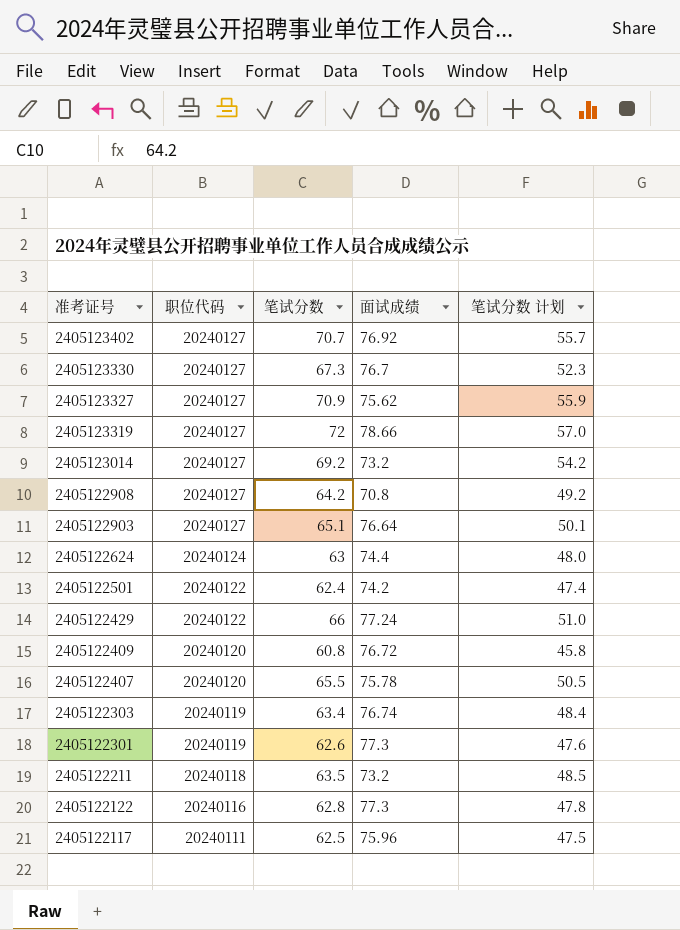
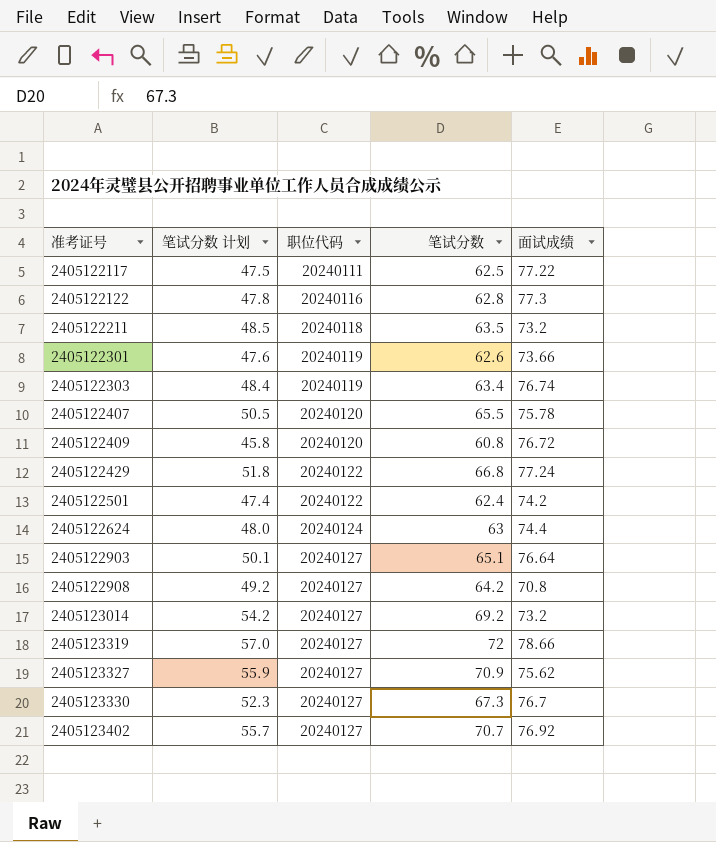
row order: 准考证号 descending -> 准考证号 ascending
column 笔试分数 计划 | position: 5 -> 2
2405122117 | 面试成绩: 75.96 -> 77.22
2405122301 | 面试成绩: 77.3 -> 73.66
2405122429 | 笔试分数 计划: 51.0 -> 51.8
2405122429 | 笔试分数: 66 -> 66.8

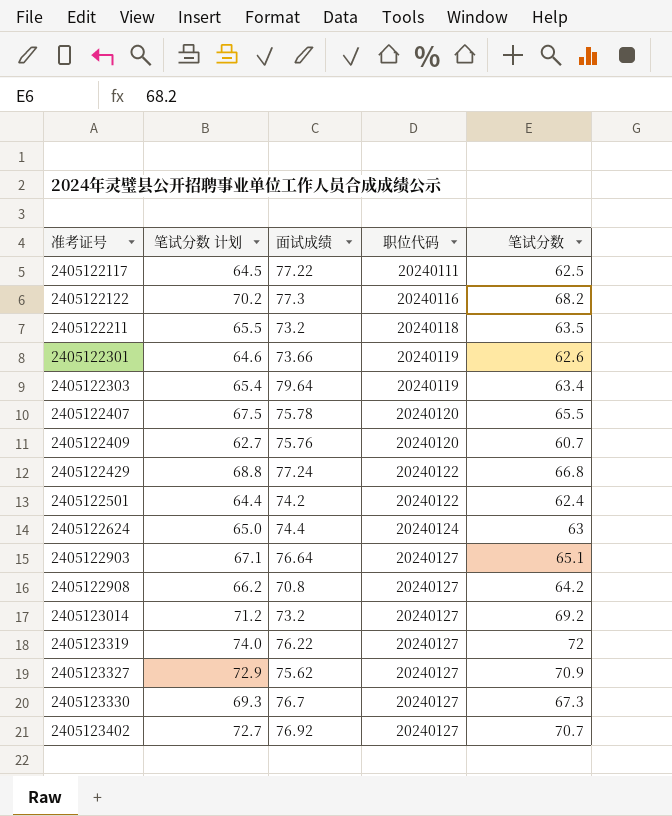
column 笔试分数 计划 | formula: [笔试分数] - 15 -> [笔试分数] + 2
column 面试成绩 | position: 5 -> 3
2405122122 | 笔试分数: 62.8 -> 68.2
2405122303 | 面试成绩: 76.74 -> 79.64
2405122409 | 面试成绩: 76.72 -> 75.76
2405122409 | 笔试分数: 60.8 -> 60.7
2405123319 | 面试成绩: 78.66 -> 76.22

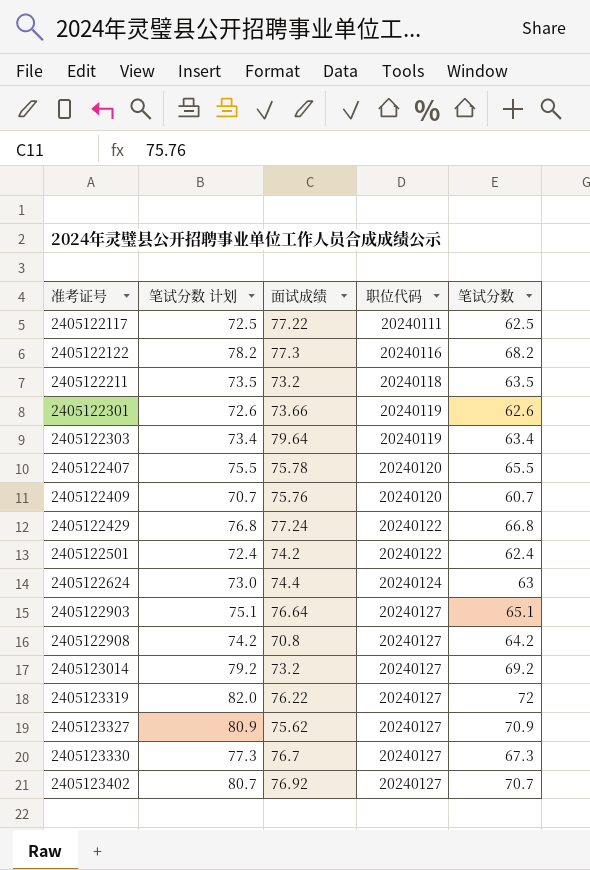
column 笔试分数 计划 | formula: [笔试分数] + 2 -> [笔试分数] + 10

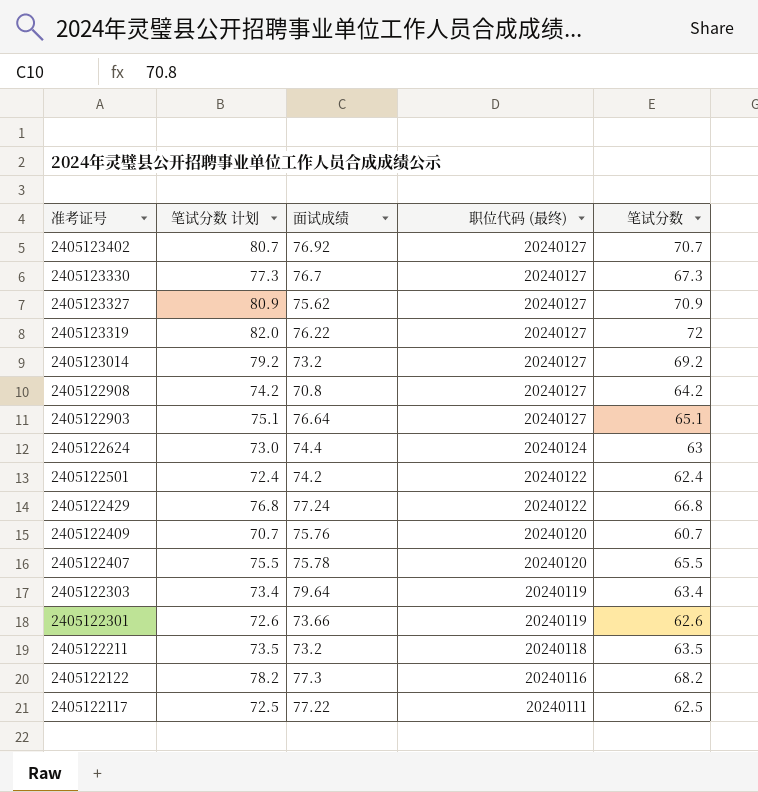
row order: 准考证号 ascending -> 准考证号 descending
column name: 职位代码 -> 职位代码 (最终)

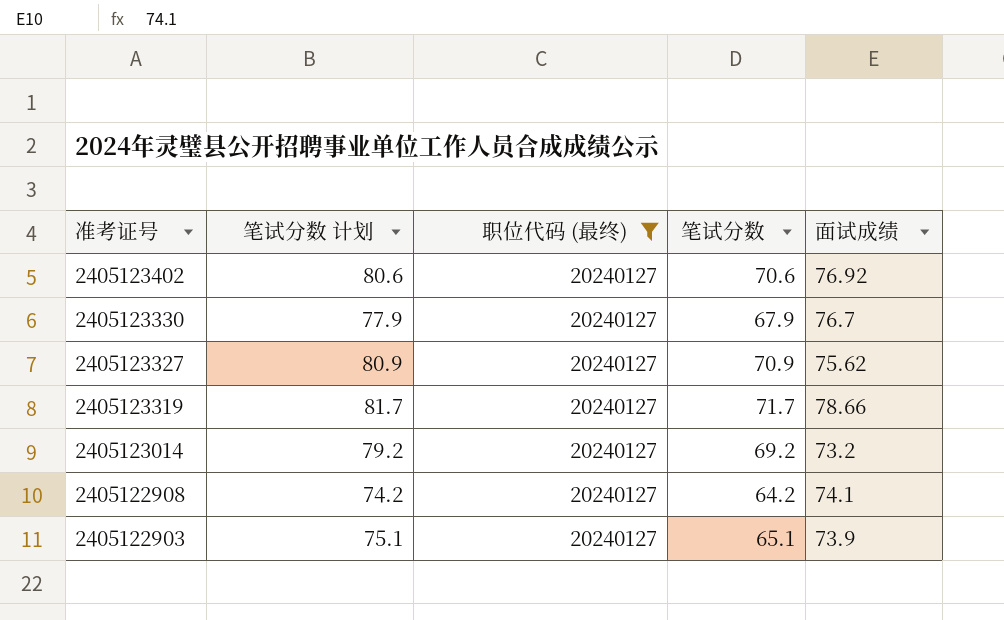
filter: none -> 职位代码 (最终) = 20240127
column 面试成绩 | position: 3 -> 5
2405123402 | 笔试分数 计划: 80.7 -> 80.6
2405123402 | 笔试分数: 70.7 -> 70.6
2405123330 | 笔试分数 计划: 77.3 -> 77.9
2405123330 | 笔试分数: 67.3 -> 67.9
2405123319 | 笔试分数 计划: 82.0 -> 81.7
2405123319 | 笔试分数: 72 -> 71.7
2405123319 | 面试成绩: 76.22 -> 78.66
2405122908 | 面试成绩: 70.8 -> 74.1
2405122903 | 面试成绩: 76.64 -> 73.9

